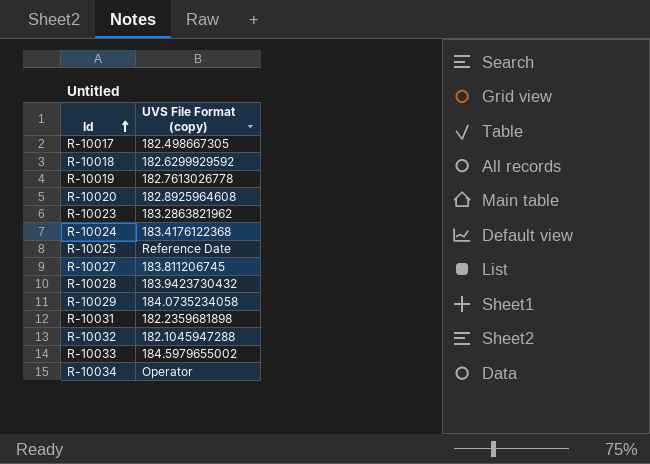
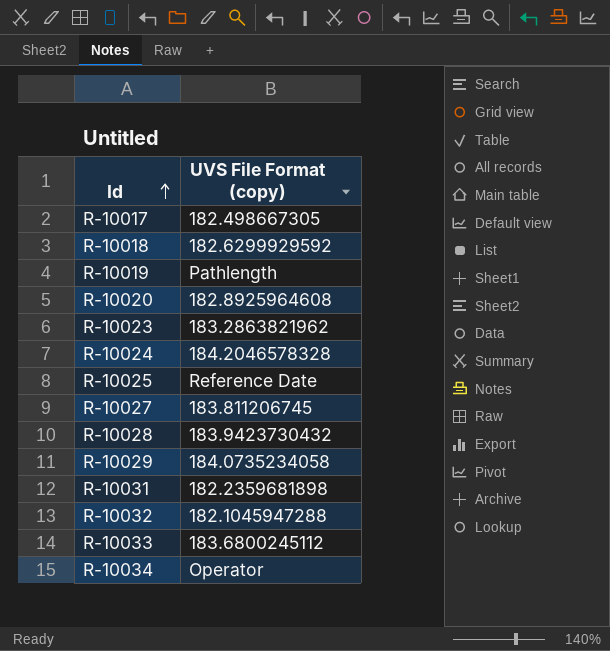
R-10019 | UVS File Format (copy): 182.7613026778 -> Pathlength
R-10024 | UVS File Format (copy): 183.4176122368 -> 184.2046578328
R-10033 | UVS File Format (copy): 184.5979655002 -> 183.6800245112

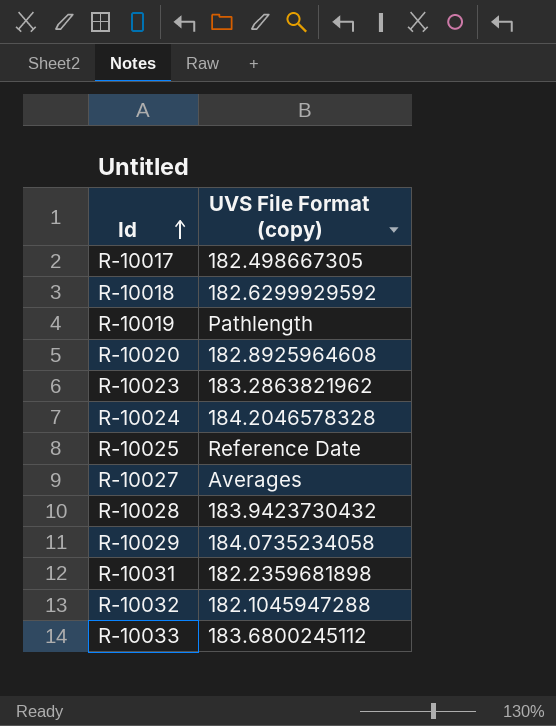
row R-10034: Operator -> none
R-10027 | UVS File Format (copy): 183.811206745 -> Averages

